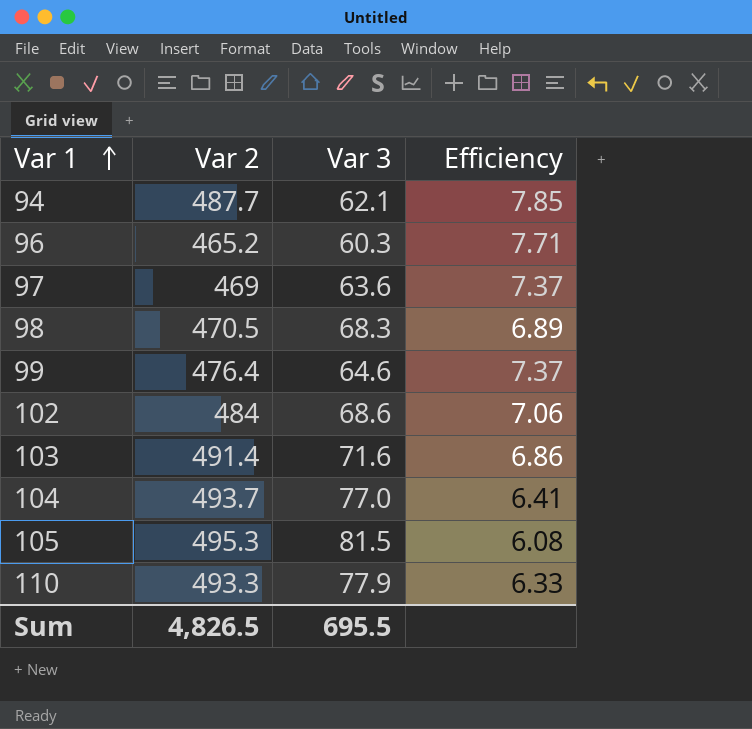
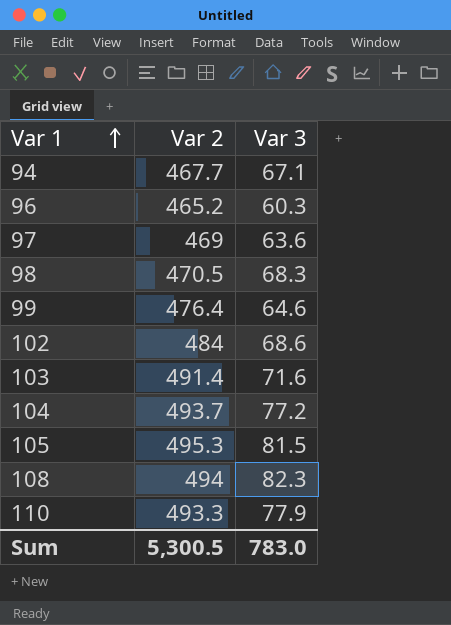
column Efficiency | formula: [Var 2] / [Var 3] -> none
94 | Var 2: 487.7 -> 467.7
94 | Var 3: 62.1 -> 67.1
104 | Var 3: 77.0 -> 77.2
row 108: none -> 494 | 82.3
Sum | Var 2: 4,826.5 -> 5,300.5
Sum | Var 3: 695.5 -> 783.0

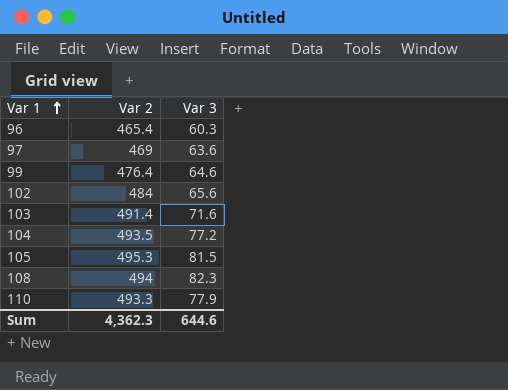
row 94: 467.7 | 67.1 -> none
row 98: 470.5 | 68.3 -> none
96 | Var 2: 465.2 -> 465.4
102 | Var 3: 68.6 -> 65.6
104 | Var 2: 493.7 -> 493.5
Sum | Var 2: 5,300.5 -> 4,362.3
Sum | Var 3: 783.0 -> 644.6

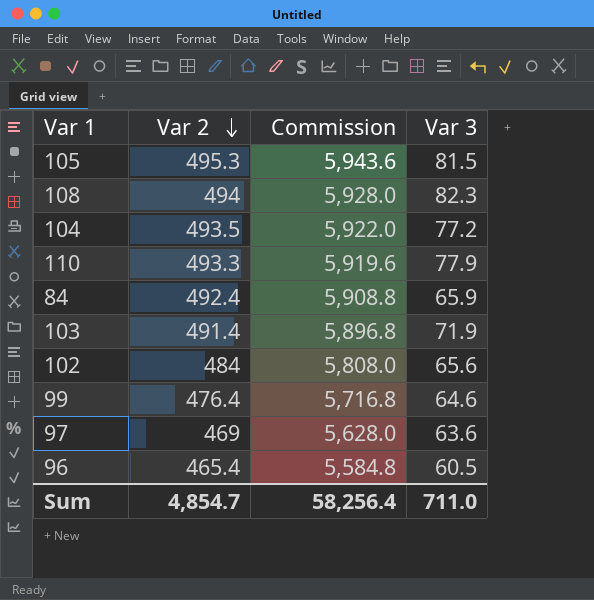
row order: Var 1 ascending -> Var 2 descending
column Commission | formula: none -> [Var 2] * 12
row 84: none -> 492.4 | 5,908.8 | 65.9
103 | Var 3: 71.6 -> 71.9
96 | Var 3: 60.3 -> 60.5
Sum | Var 2: 4,362.3 -> 4,854.7
Sum | Var 3: 644.6 -> 711.0

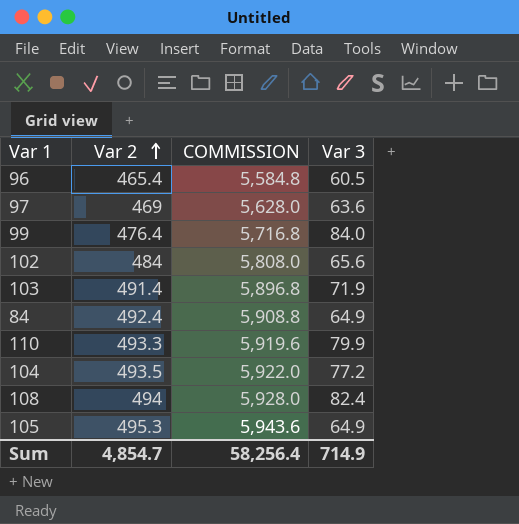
row order: Var 2 descending -> Var 2 ascending
column name: Commission -> COMMISSION
99 | Var 3: 64.6 -> 84.0
84 | Var 3: 65.9 -> 64.9
110 | Var 3: 77.9 -> 79.9
108 | Var 3: 82.3 -> 82.4
105 | Var 3: 81.5 -> 64.9
Sum | Var 3: 711.0 -> 714.9

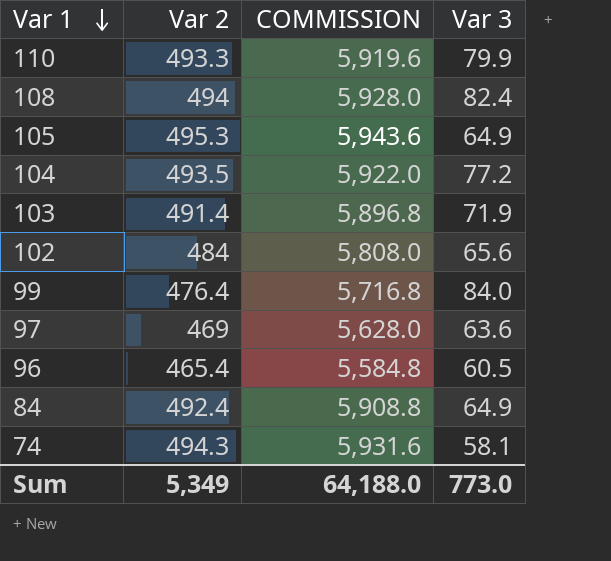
row order: Var 2 ascending -> Var 1 descending
row 74: none -> 494.3 | 5,931.6 | 58.1
Sum | Var 2: 4,854.7 -> 5,349
Sum | COMMISSION: 58,256.4 -> 64,188.0
Sum | Var 3: 714.9 -> 773.0

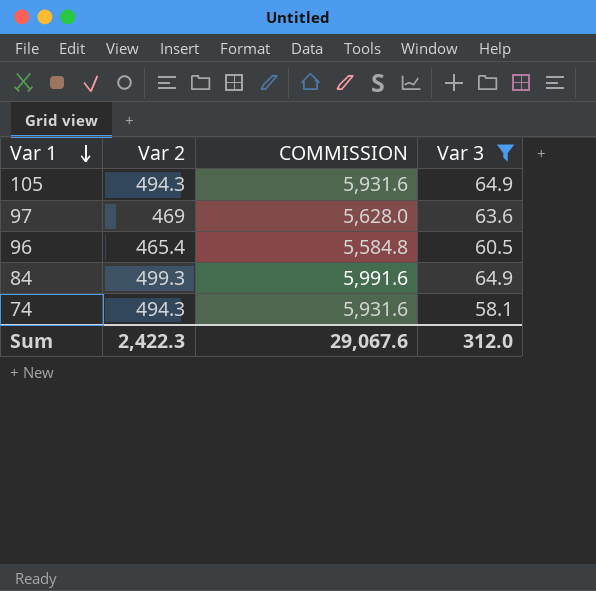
filter: none -> Var 3 <= 64.9
105 | Var 2: 495.3 -> 494.3
105 | COMMISSION: 5,943.6 -> 5,931.6
84 | Var 2: 492.4 -> 499.3
84 | COMMISSION: 5,908.8 -> 5,991.6
Sum | Var 2: 5,349 -> 2,422.3
Sum | COMMISSION: 64,188.0 -> 29,067.6
Sum | Var 3: 773.0 -> 312.0

